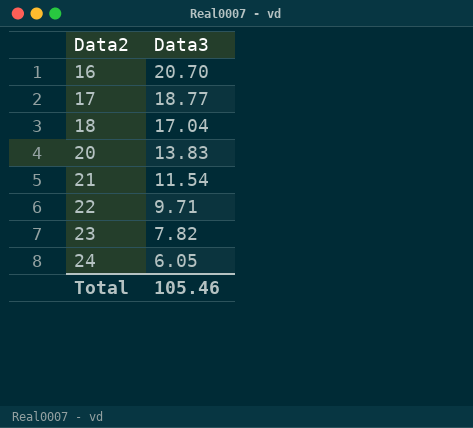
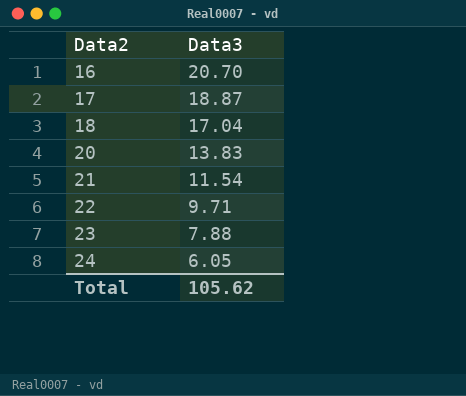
17 | Data3: 18.77 -> 18.87
23 | Data3: 7.82 -> 7.88
Total | Data3: 105.46 -> 105.62

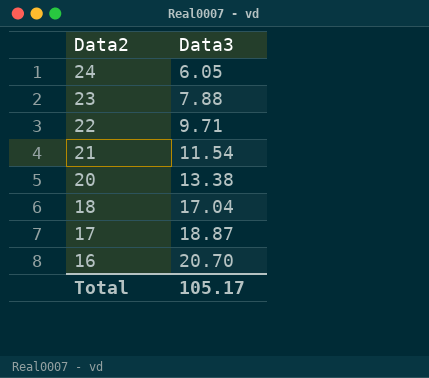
row order: Data2 ascending -> Data2 descending
20 | Data3: 13.83 -> 13.38
Total | Data3: 105.62 -> 105.17

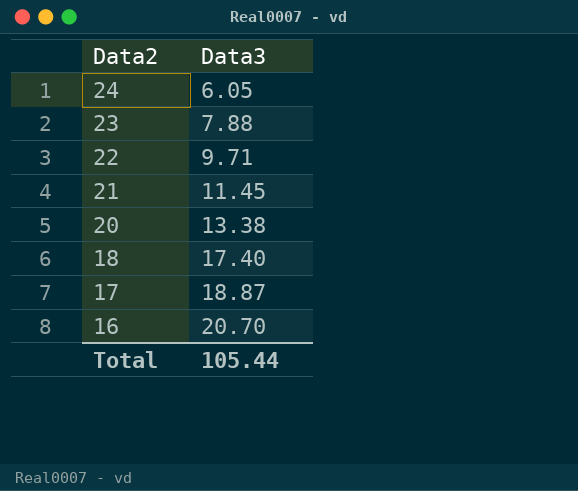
21 | Data3: 11.54 -> 11.45
18 | Data3: 17.04 -> 17.40
Total | Data3: 105.17 -> 105.44

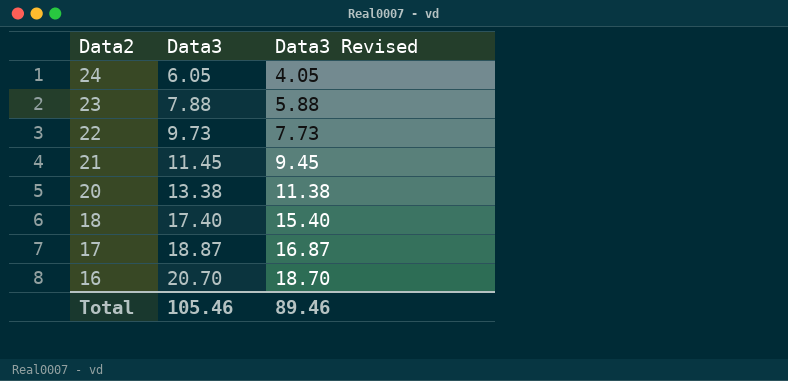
column Data3 Revised | formula: none -> [Data3] - 2
22 | Data3: 9.71 -> 9.73
Total | Data3: 105.44 -> 105.46

